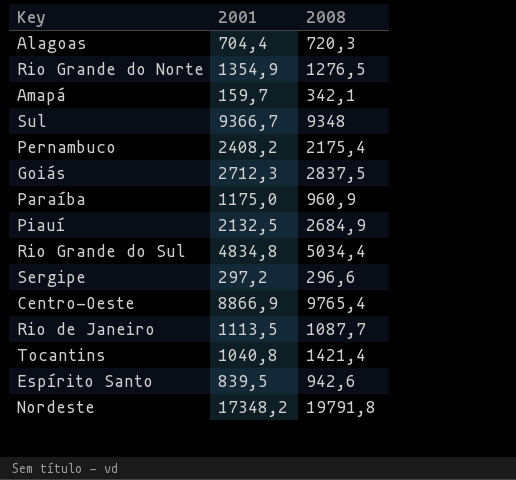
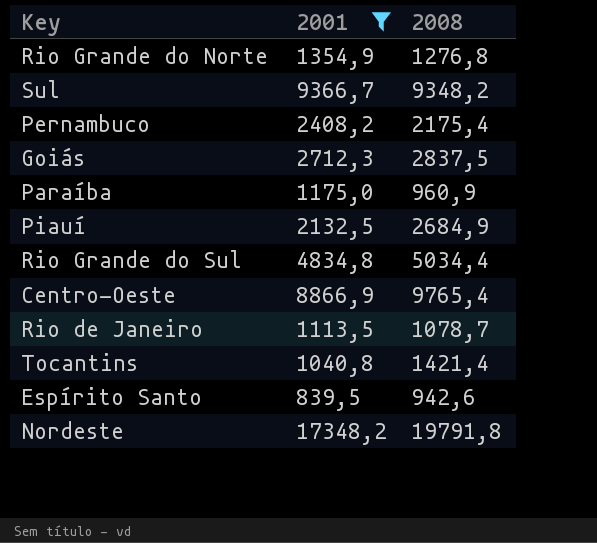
filter: none -> 2001 >= 839,5
Rio Grande do Norte | 2008: 1276,5 -> 1276,8
Sul | 2008: 9348 -> 9348,2
Rio de Janeiro | 2008: 1087,7 -> 1078,7

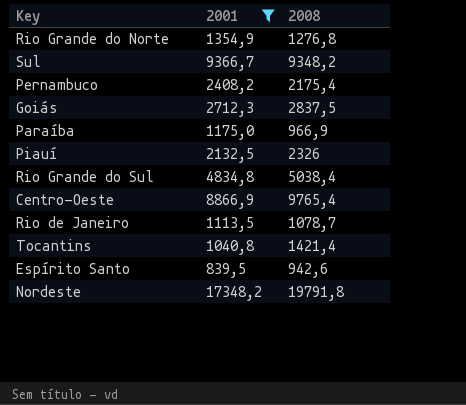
Paraíba | 2008: 960,9 -> 966,9
Piauí | 2008: 2684,9 -> 2326
Rio Grande do Sul | 2008: 5034,4 -> 5038,4

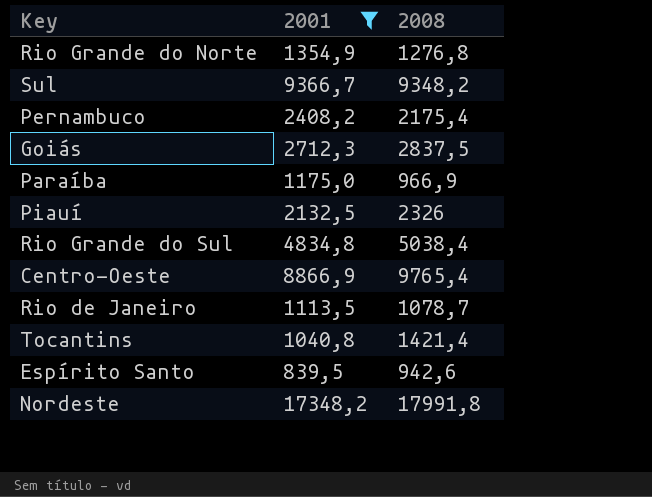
Nordeste | 2008: 19791,8 -> 17991,8

